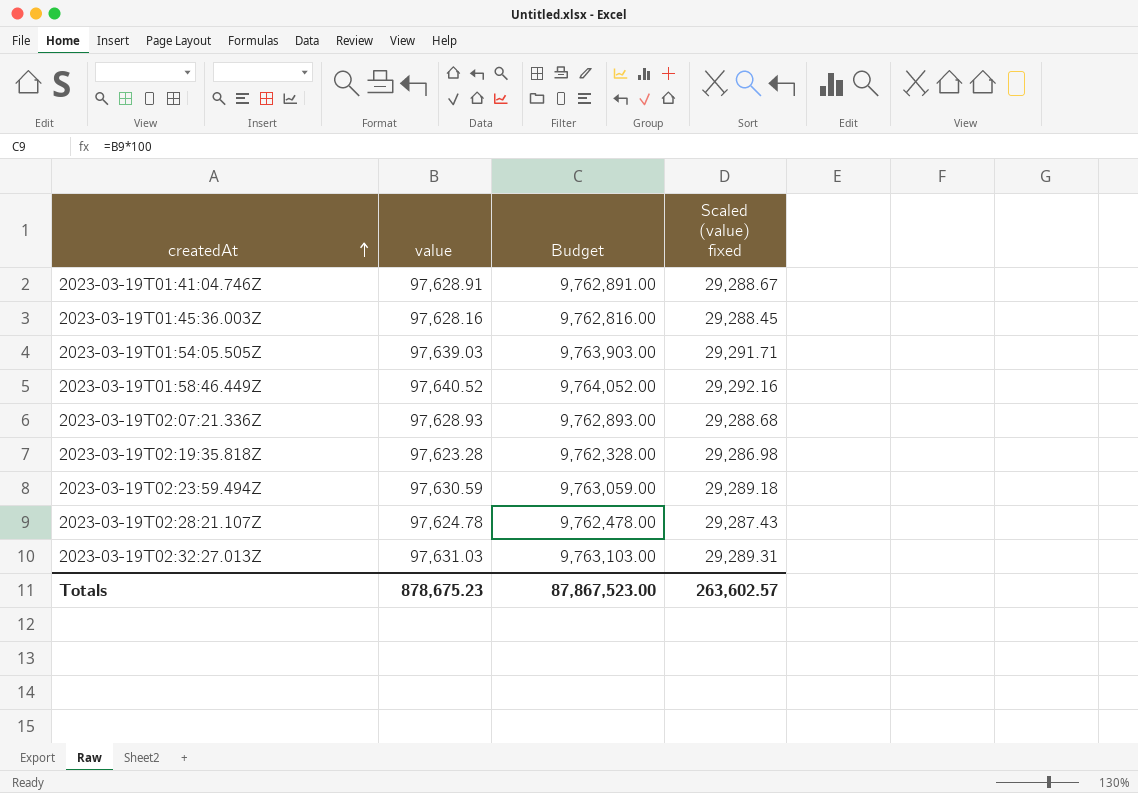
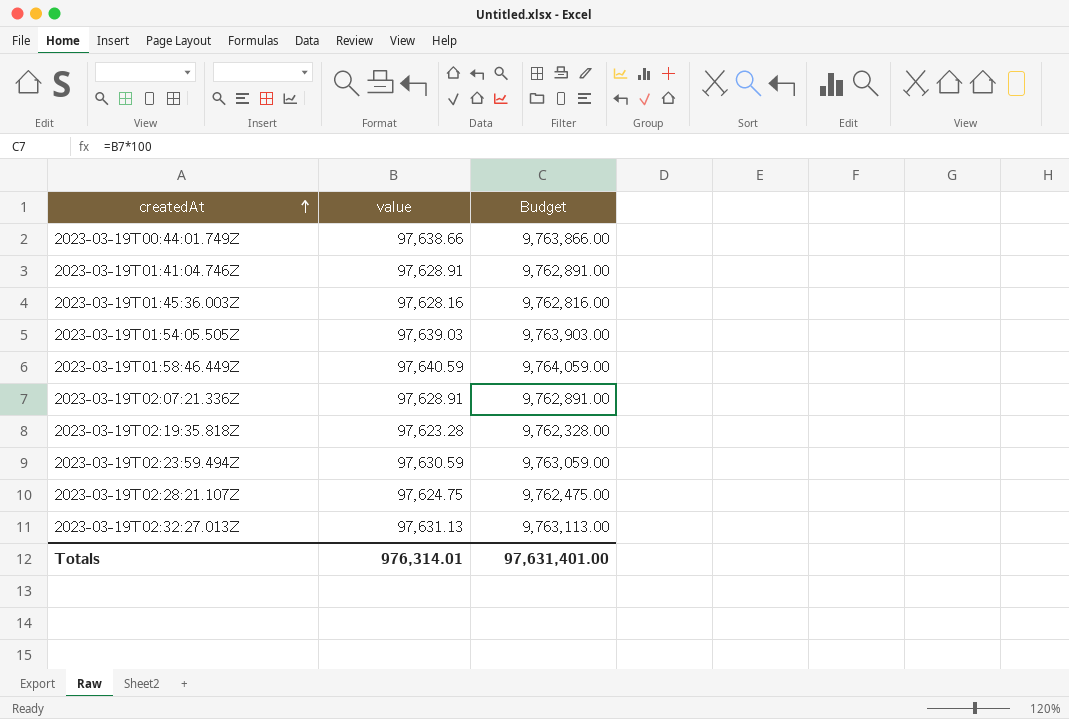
column Scaled (value) fixed | formula: [value] * 0.3 -> none
row 2023-03-19T00:44:01.749Z: none -> 97,638.66 | 9,763,866.00
2023-03-19T01:58:46.449Z | value: 97,640.52 -> 97,640.59
2023-03-19T01:58:46.449Z | Budget: 9,764,052.00 -> 9,764,059.00
2023-03-19T02:07:21.336Z | value: 97,628.93 -> 97,628.91
2023-03-19T02:07:21.336Z | Budget: 9,762,893.00 -> 9,762,891.00
2023-03-19T02:28:21.107Z | value: 97,624.78 -> 97,624.75
2023-03-19T02:28:21.107Z | Budget: 9,762,478.00 -> 9,762,475.00
2023-03-19T02:32:27.013Z | value: 97,631.03 -> 97,631.13
2023-03-19T02:32:27.013Z | Budget: 9,763,103.00 -> 9,763,113.00
Totals | value: 878,675.23 -> 976,314.01
Totals | Budget: 87,867,523.00 -> 97,631,401.00

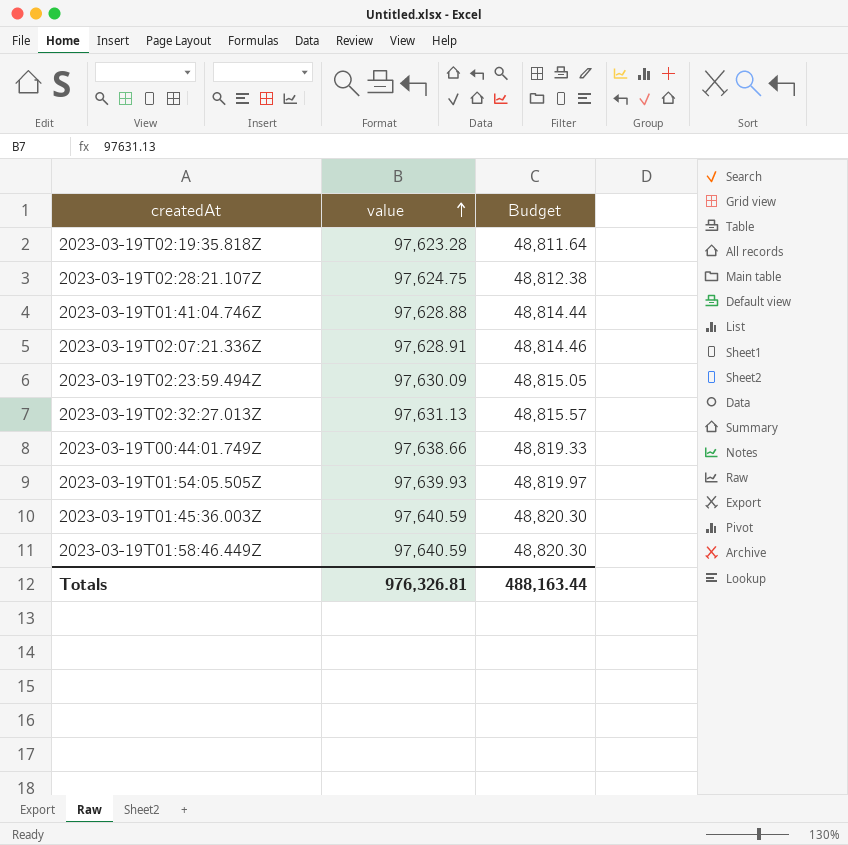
row order: createdAt ascending -> value ascending
column Budget | formula: [value] * 100 -> [value] * 0.5
2023-03-19T01:41:04.746Z | value: 97,628.91 -> 97,628.88
2023-03-19T02:23:59.494Z | value: 97,630.59 -> 97,630.09
2023-03-19T01:54:05.505Z | value: 97,639.03 -> 97,639.93
2023-03-19T01:45:36.003Z | value: 97,628.16 -> 97,640.59
Totals | value: 976,314.01 -> 976,326.81
Totals | Budget: 97,631,401.00 -> 488,163.44

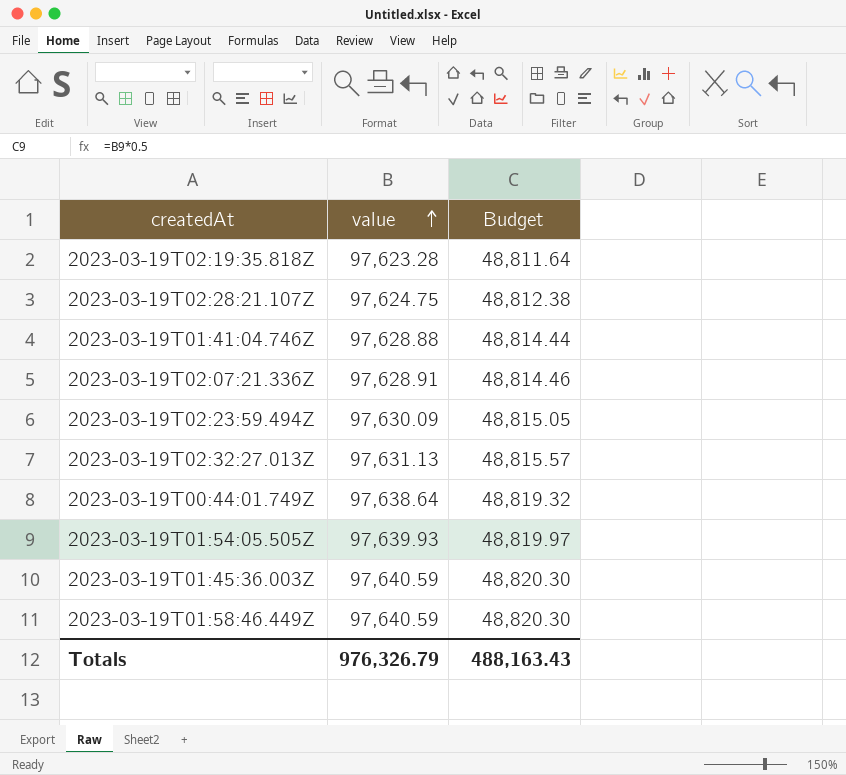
2023-03-19T00:44:01.749Z | value: 97,638.66 -> 97,638.64
2023-03-19T00:44:01.749Z | Budget: 48,819.33 -> 48,819.32
Totals | value: 976,326.81 -> 976,326.79
Totals | Budget: 488,163.44 -> 488,163.43

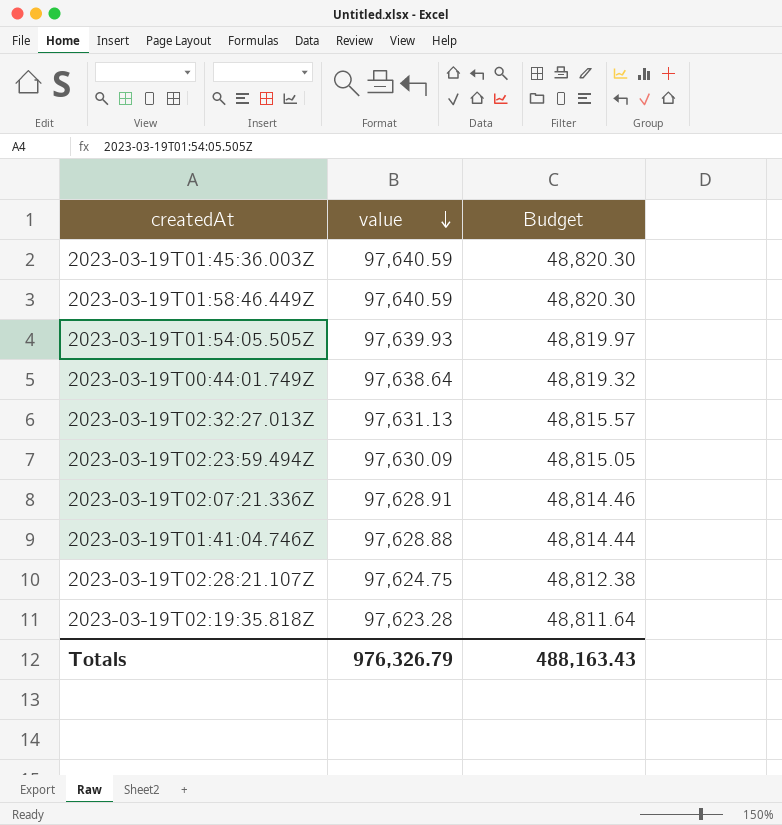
row order: value ascending -> value descending

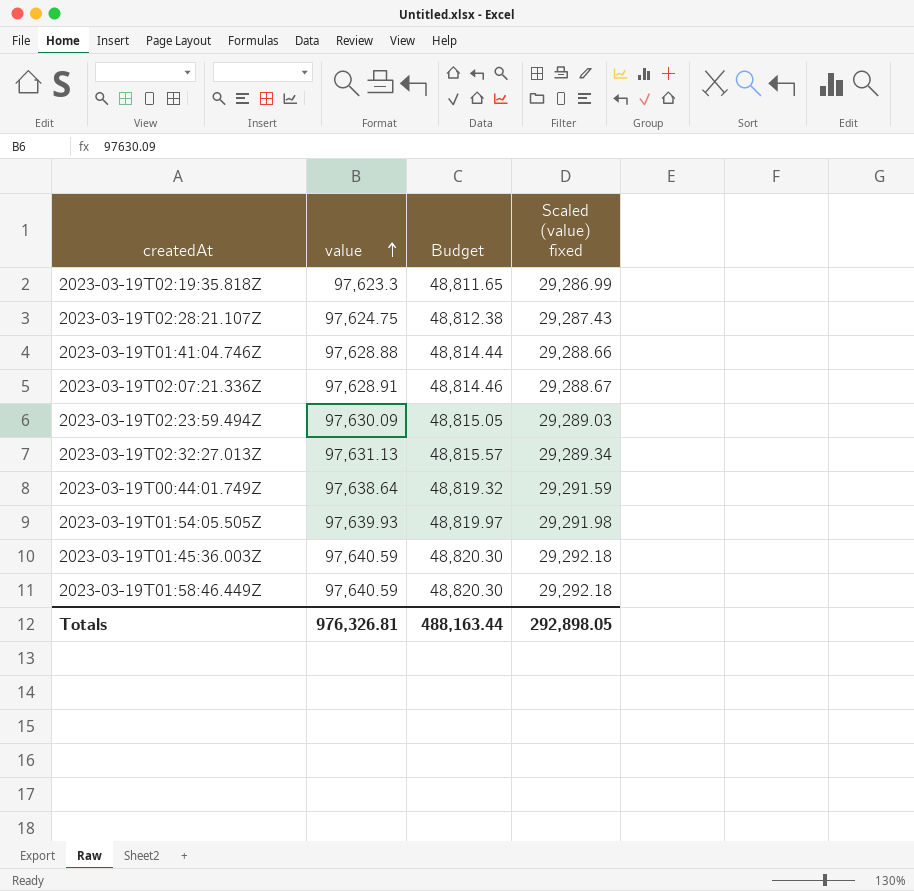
row order: value descending -> value ascending
column Scaled (value) fixed | formula: none -> [value] * 0.3
2023-03-19T02:19:35.818Z | value: 97,623.28 -> 97,623.3
2023-03-19T02:19:35.818Z | Budget: 48,811.64 -> 48,811.65
Totals | value: 976,326.79 -> 976,326.81
Totals | Budget: 488,163.43 -> 488,163.44

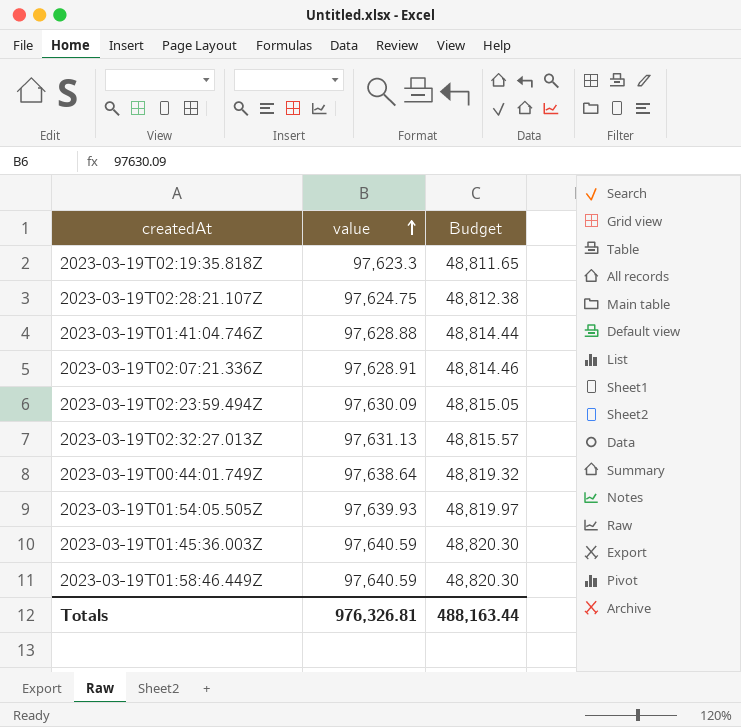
column Scaled (value) fixed | formula: [value] * 0.3 -> none

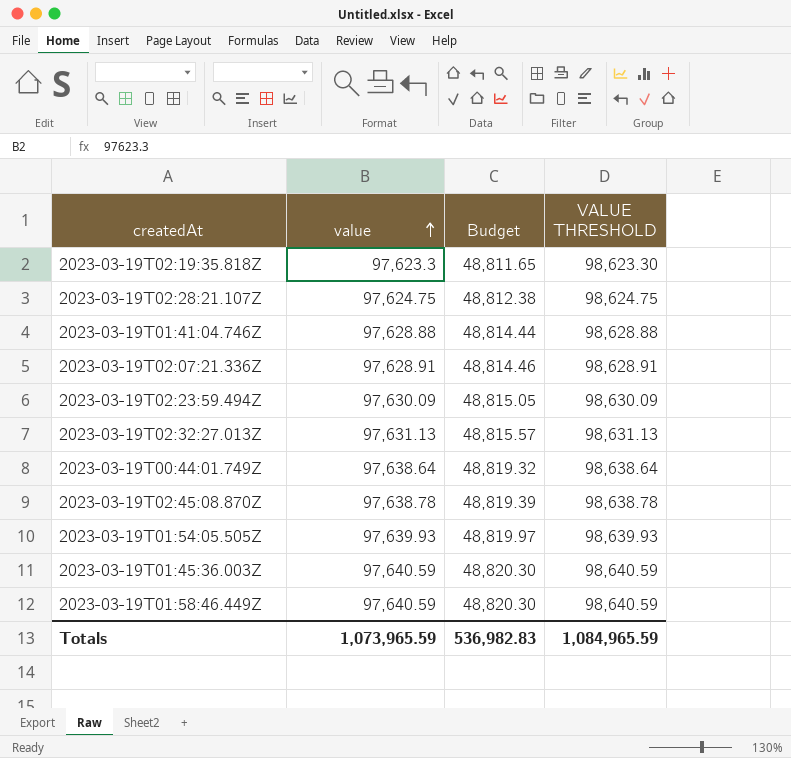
column VALUE THRESHOLD | formula: none -> [value] + 1000
row 2023-03-19T02:45:08.870Z: none -> 97,638.78 | 48,819.39 | 98,638.78
Totals | value: 976,326.81 -> 1,073,965.59
Totals | Budget: 488,163.44 -> 536,982.83

